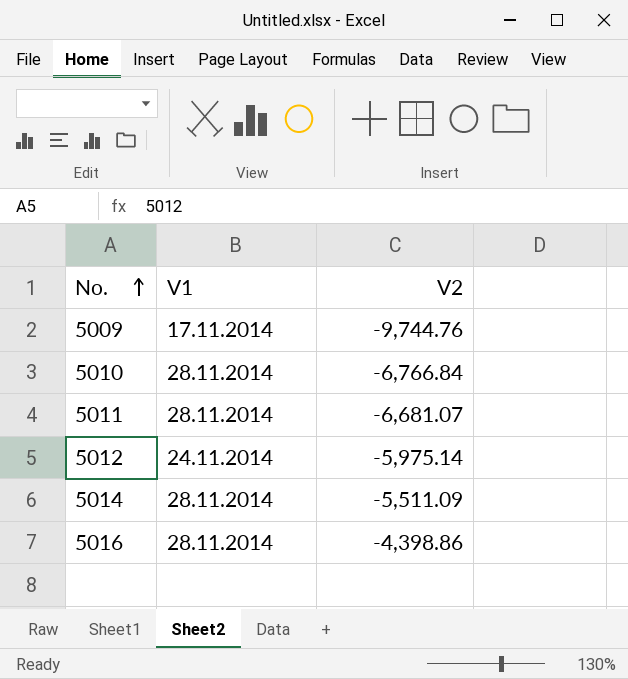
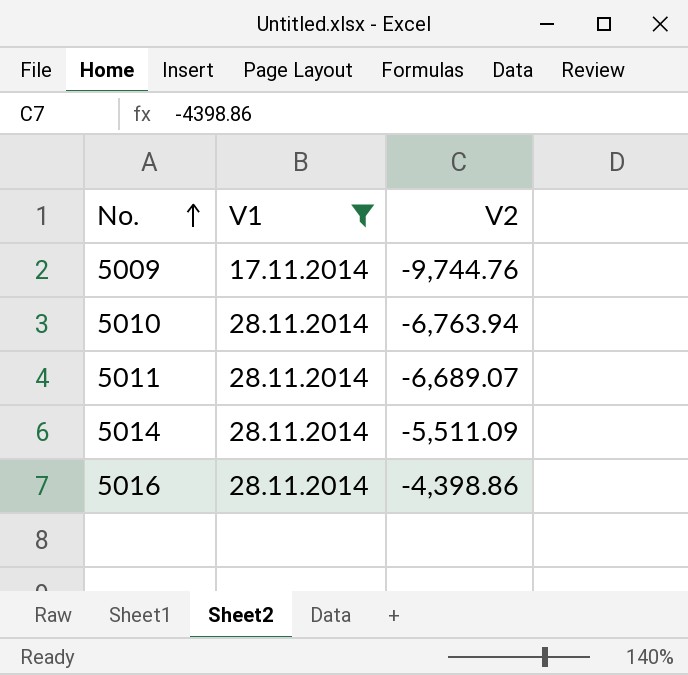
filter: none -> V1 != 24.11.2014
5010 | V2: -6,766.84 -> -6,763.94
5011 | V2: -6,681.07 -> -6,689.07

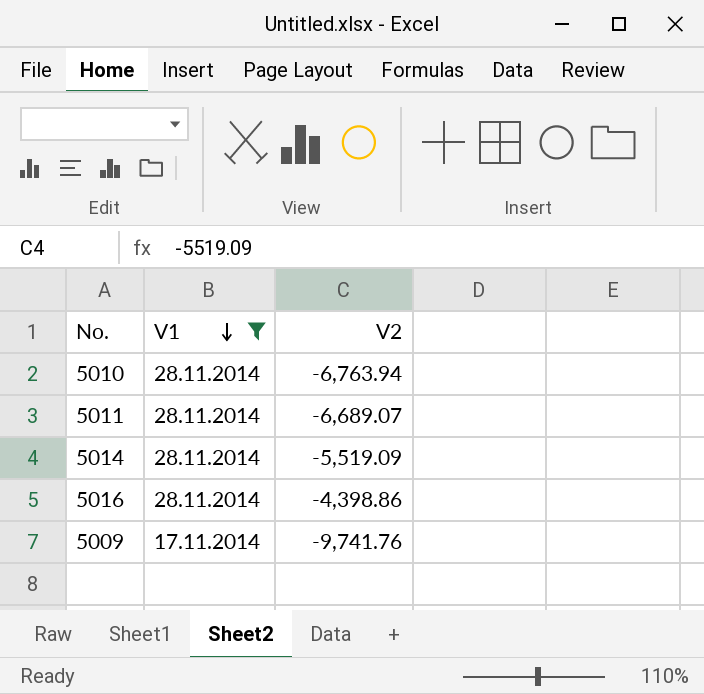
row order: No. ascending -> V1 descending
5014 | V2: -5,511.09 -> -5,519.09
5009 | V2: -9,744.76 -> -9,741.76

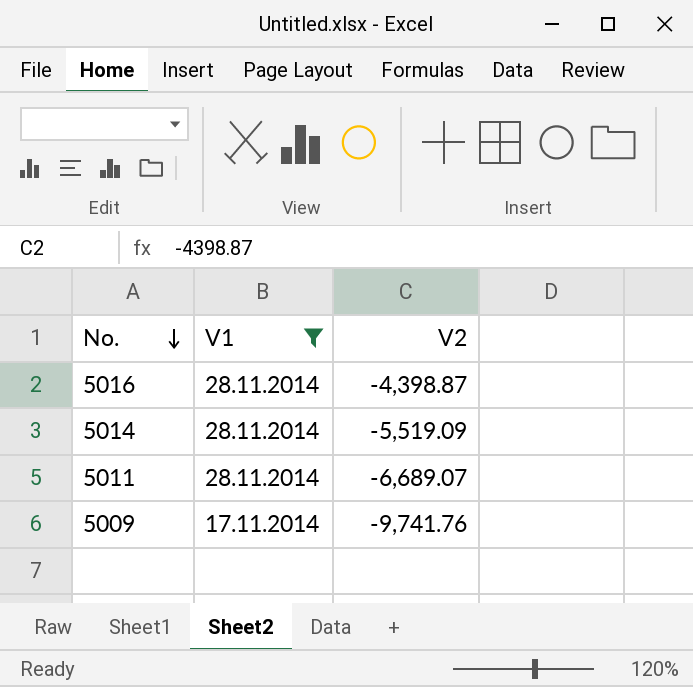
row order: V1 descending -> No. descending
row 5010: 28.11.2014 | -6,763.94 -> none
5016 | V2: -4,398.86 -> -4,398.87

